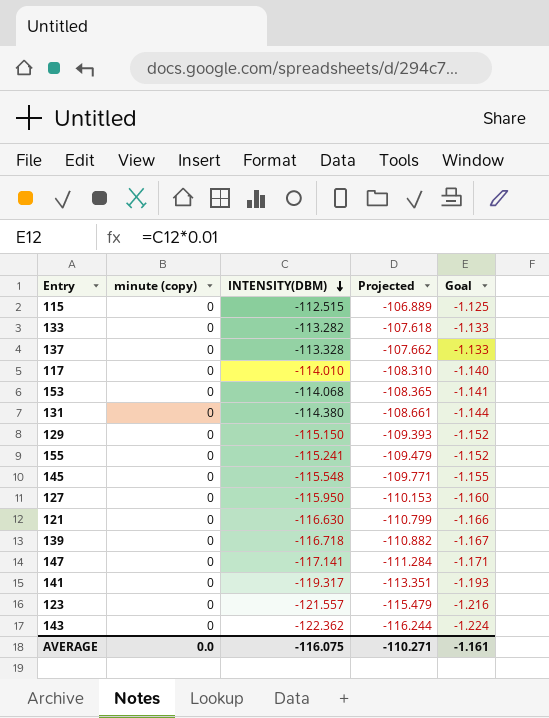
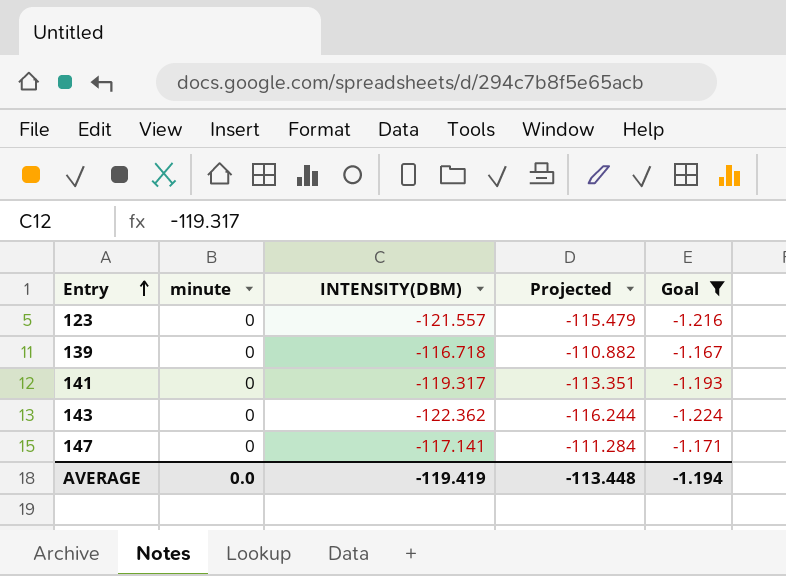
filter: none -> Goal <= -1.167
row order: INTENSITY(DBM) descending -> Entry ascending
column name: minute (copy) -> minute
AVERAGE | INTENSITY(DBM): -116.075 -> -119.419
AVERAGE | Projected: -110.271 -> -113.448
AVERAGE | Goal: -1.161 -> -1.194

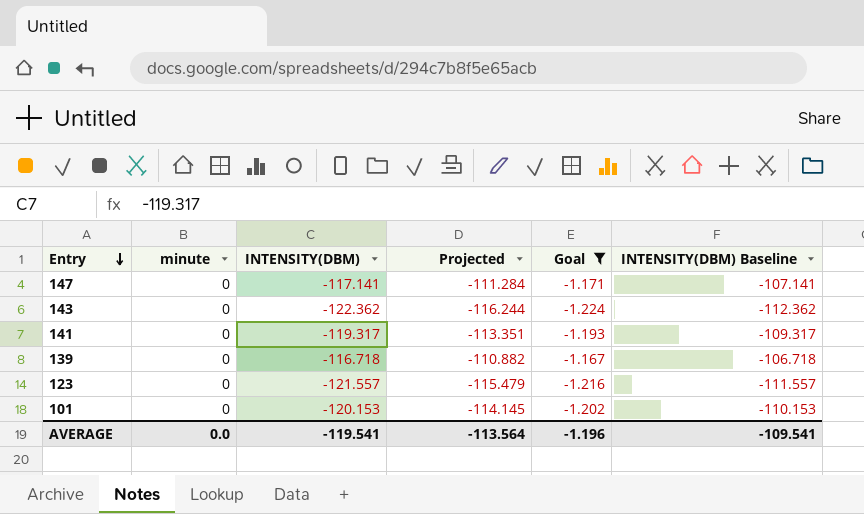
row order: Entry ascending -> Entry descending
column INTENSITY(DBM) Baseline | formula: none -> [INTENSITY(DBM)] + 10
row 101: none -> 0 | -120.153 | -114.145 | -1.202 | -110.153
AVERAGE | INTENSITY(DBM): -119.419 -> -119.541
AVERAGE | Projected: -113.448 -> -113.564
AVERAGE | Goal: -1.194 -> -1.196

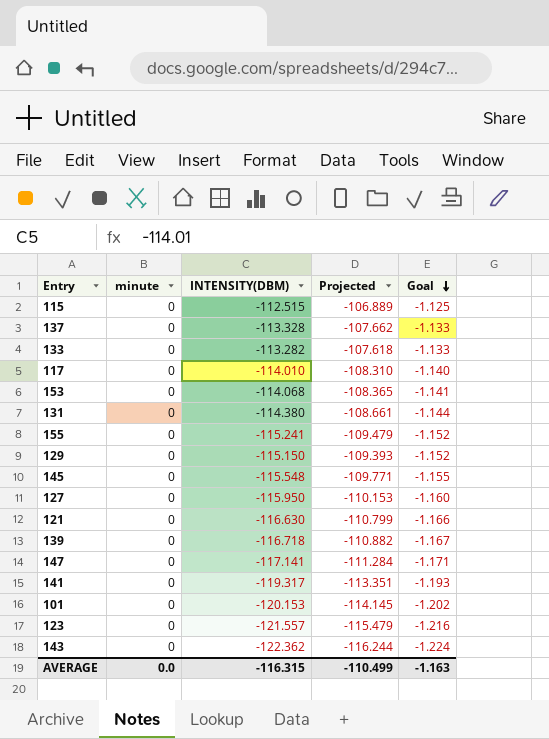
filter: Goal <= -1.167 -> none
row order: Entry descending -> Goal descending
column INTENSITY(DBM) Baseline | formula: [INTENSITY(DBM)] + 10 -> none
AVERAGE | INTENSITY(DBM): -119.541 -> -116.315
AVERAGE | Projected: -113.564 -> -110.499
AVERAGE | Goal: -1.196 -> -1.163

